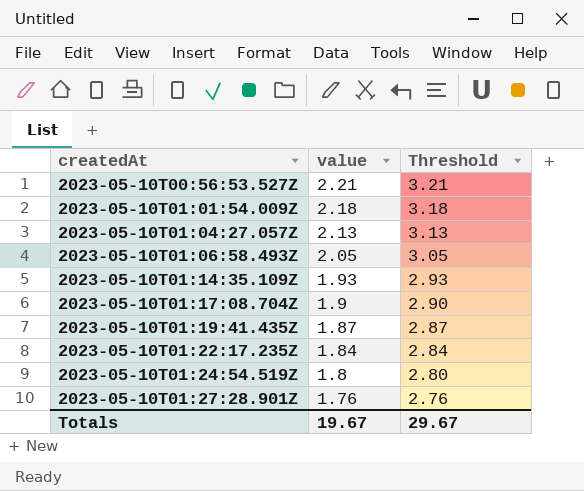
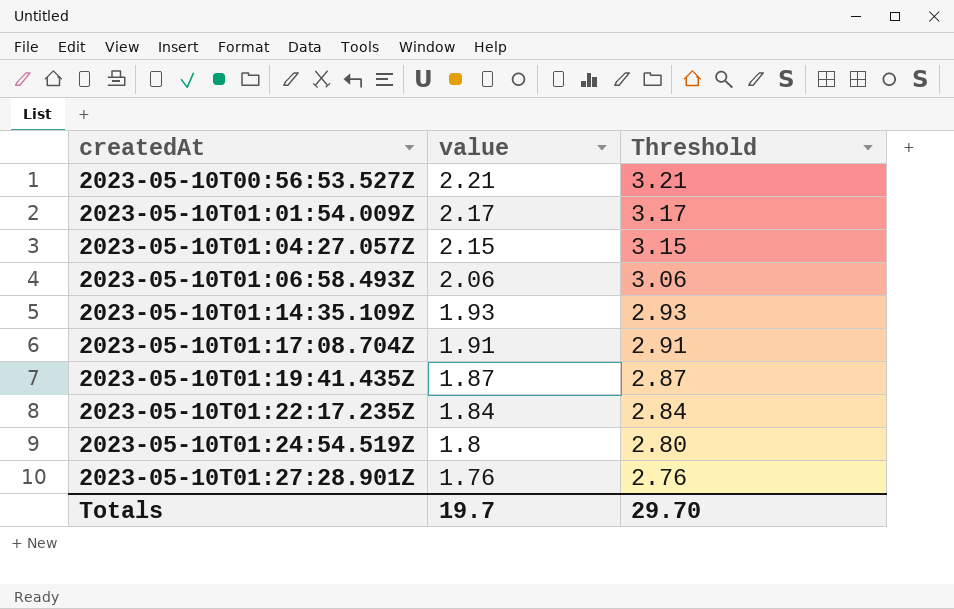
2023-05-10T01:01:54.009Z | value: 2.18 -> 2.17
2023-05-10T01:01:54.009Z | Threshold: 3.18 -> 3.17
2023-05-10T01:04:27.057Z | value: 2.13 -> 2.15
2023-05-10T01:04:27.057Z | Threshold: 3.13 -> 3.15
2023-05-10T01:06:58.493Z | value: 2.05 -> 2.06
2023-05-10T01:06:58.493Z | Threshold: 3.05 -> 3.06
2023-05-10T01:17:08.704Z | value: 1.9 -> 1.91
2023-05-10T01:17:08.704Z | Threshold: 2.90 -> 2.91
Totals | value: 19.67 -> 19.7
Totals | Threshold: 29.67 -> 29.70

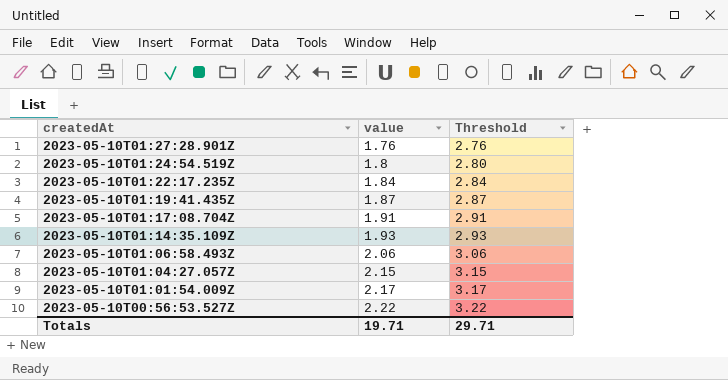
row order: createdAt ascending -> createdAt descending
2023-05-10T00:56:53.527Z | value: 2.21 -> 2.22
2023-05-10T00:56:53.527Z | Threshold: 3.21 -> 3.22
Totals | value: 19.7 -> 19.71
Totals | Threshold: 29.70 -> 29.71

